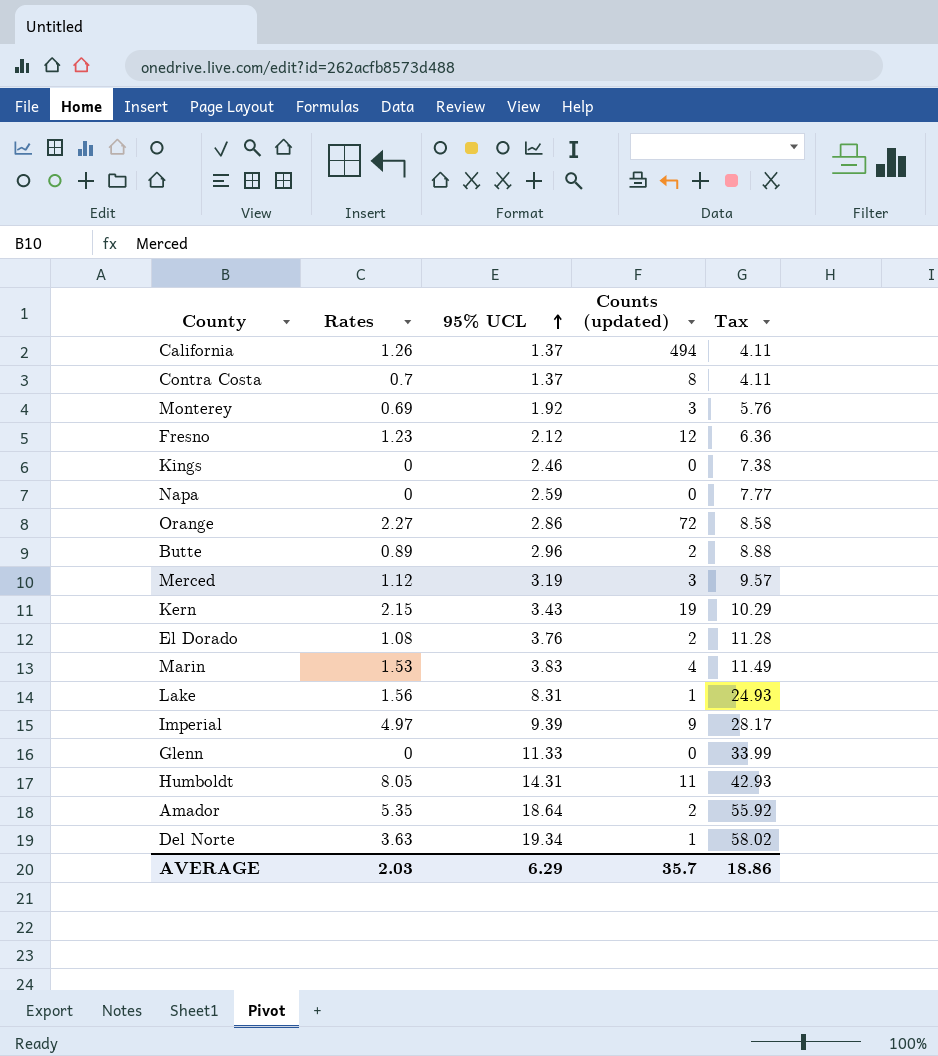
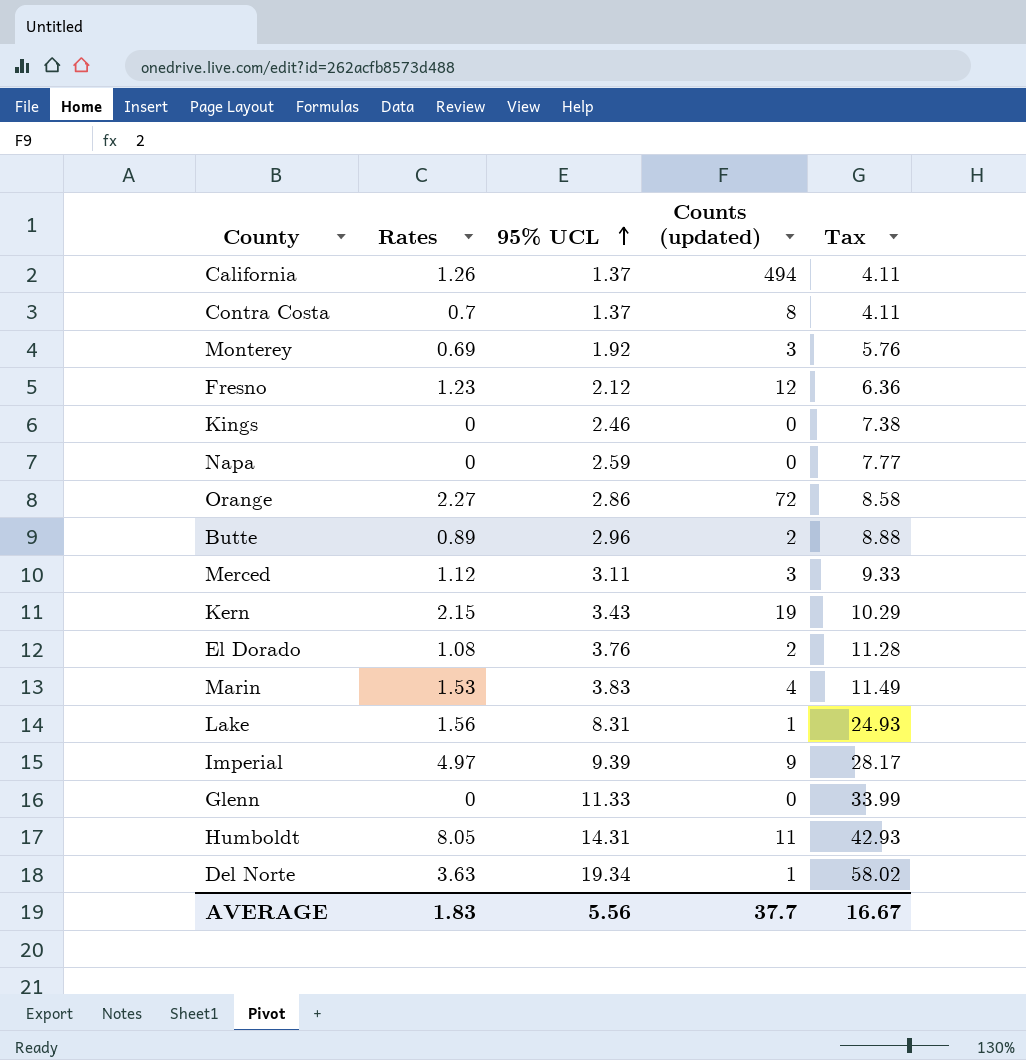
row Amador: 5.35 | 18.64 | 2 | 55.92 -> none
Merced | 95% UCL: 3.19 -> 3.11
Merced | Tax: 9.57 -> 9.33
AVERAGE | Rates: 2.03 -> 1.83
AVERAGE | 95% UCL: 6.29 -> 5.56
AVERAGE | Counts (updated): 35.7 -> 37.7
AVERAGE | Tax: 18.86 -> 16.67

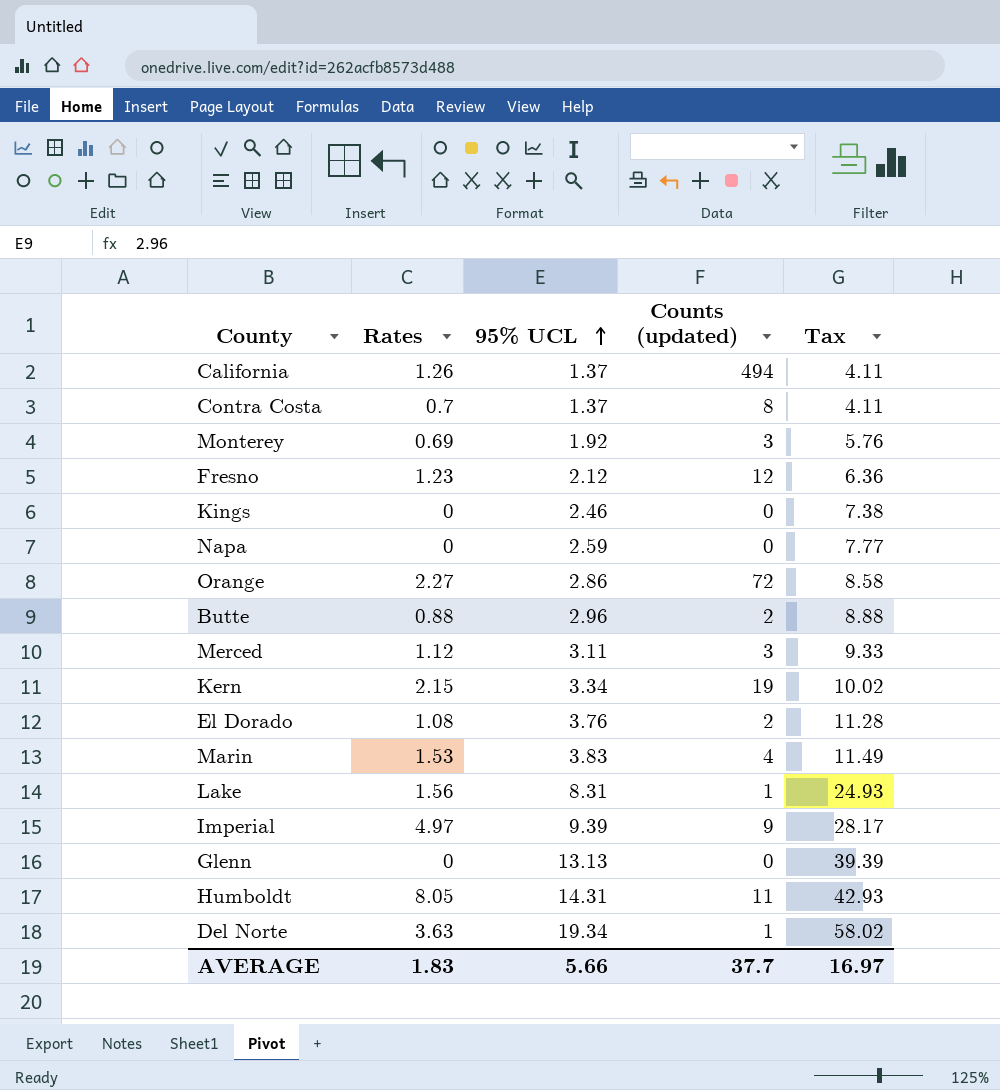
Butte | Rates: 0.89 -> 0.88
Kern | 95% UCL: 3.43 -> 3.34
Kern | Tax: 10.29 -> 10.02
Glenn | 95% UCL: 11.33 -> 13.13
Glenn | Tax: 33.99 -> 39.39
AVERAGE | 95% UCL: 5.56 -> 5.66
AVERAGE | Tax: 16.67 -> 16.97

